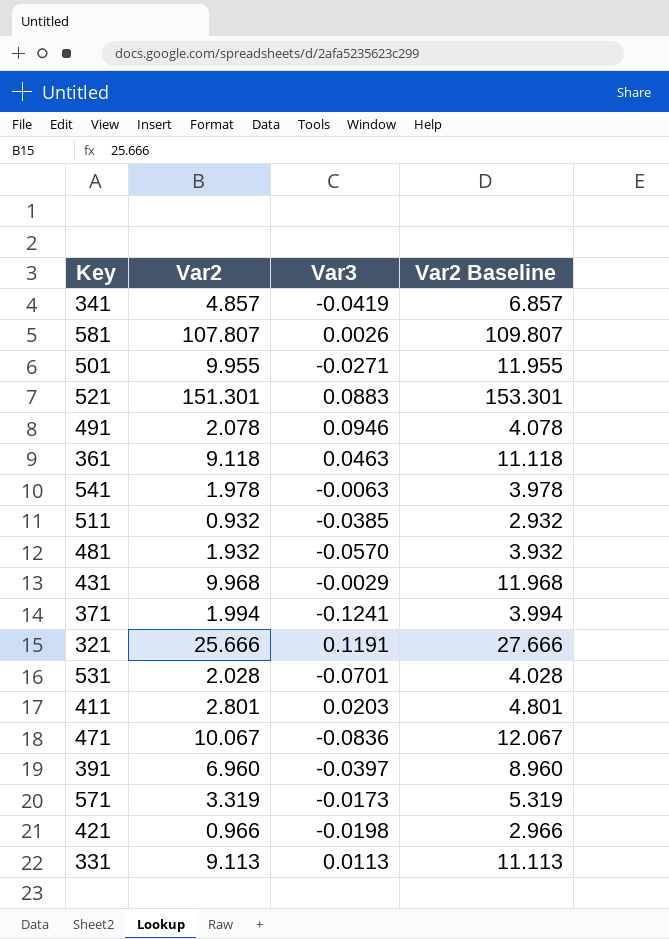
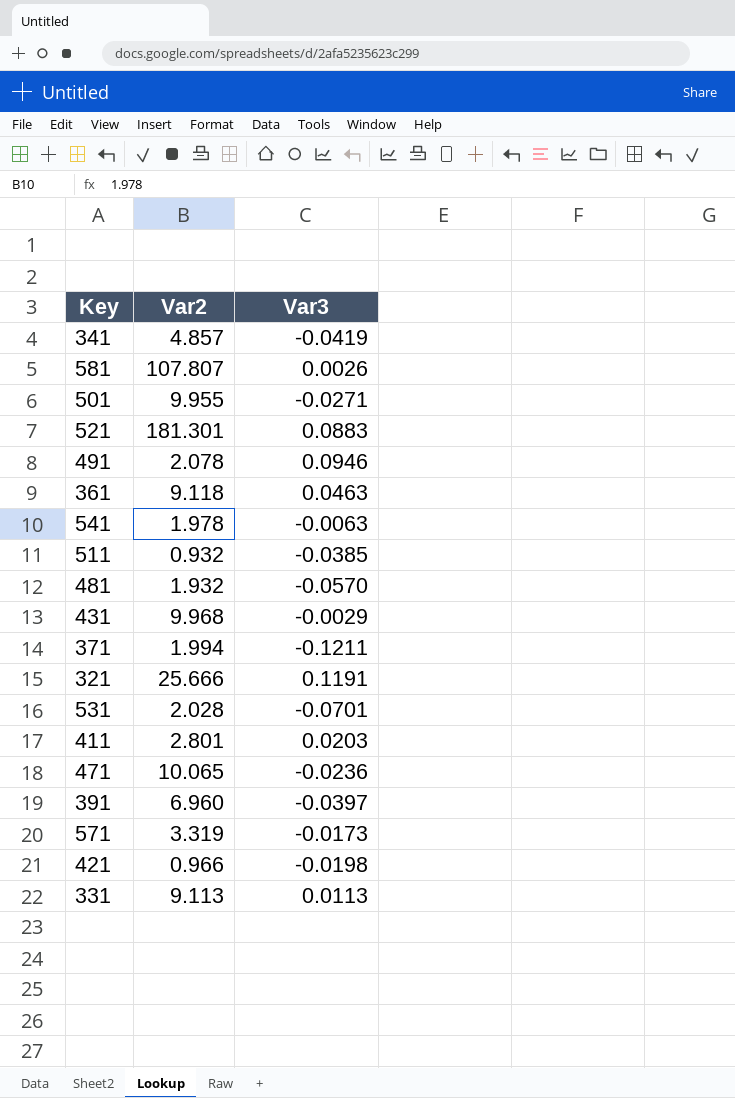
column Var2 Baseline | formula: [Var2] + 2 -> none
521 | Var2: 151.301 -> 181.301
371 | Var3: -0.1241 -> -0.1211
471 | Var2: 10.067 -> 10.065
471 | Var3: -0.0836 -> -0.0236

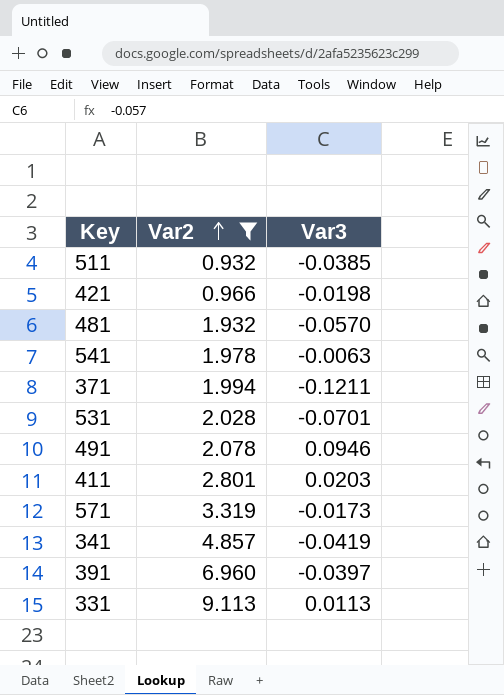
filter: none -> Var2 <= 9.113
row order: none -> Var2 ascending

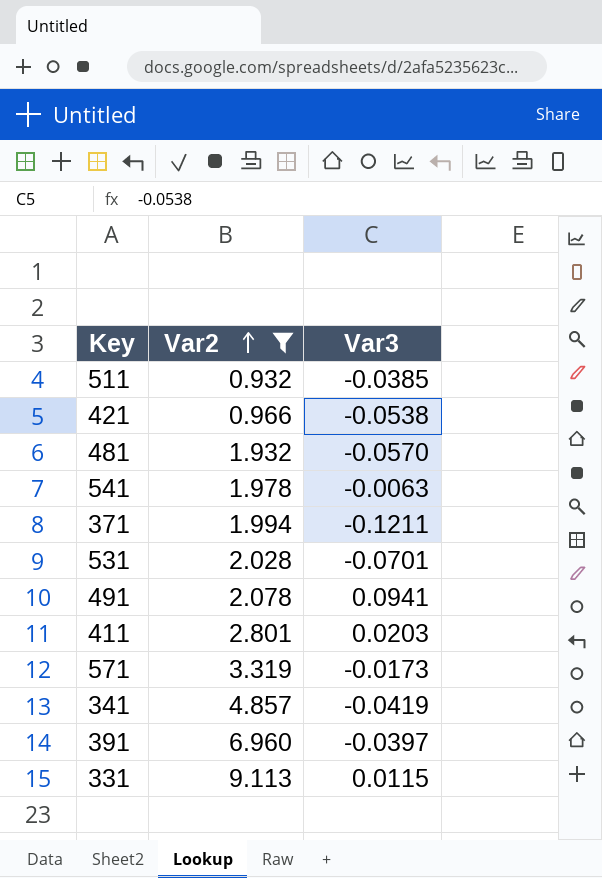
421 | Var3: -0.0198 -> -0.0538
491 | Var3: 0.0946 -> 0.0941
331 | Var3: 0.0113 -> 0.0115

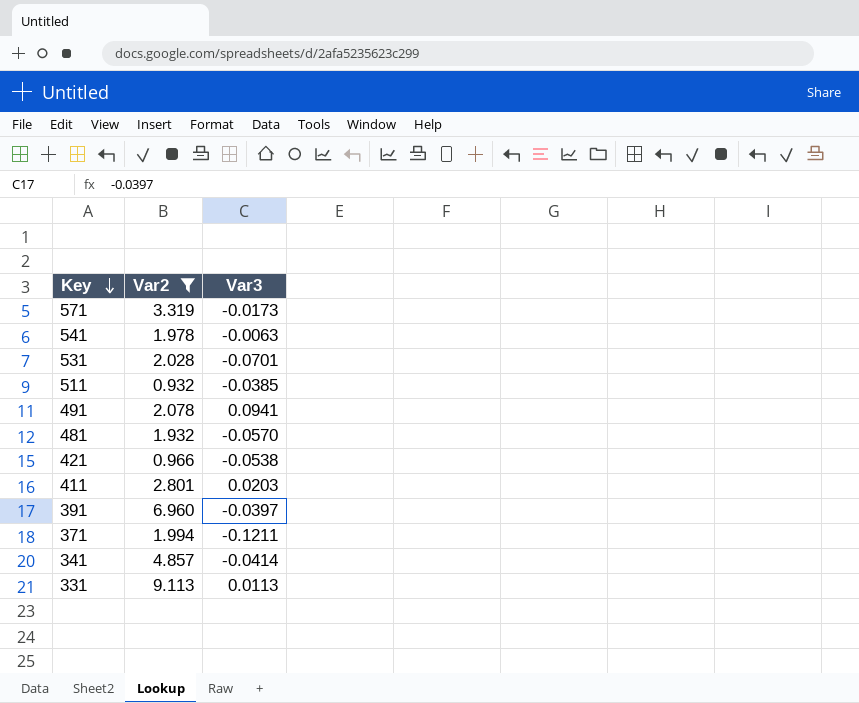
row order: Var2 ascending -> Key descending
341 | Var3: -0.0419 -> -0.0414
331 | Var3: 0.0115 -> 0.0113

